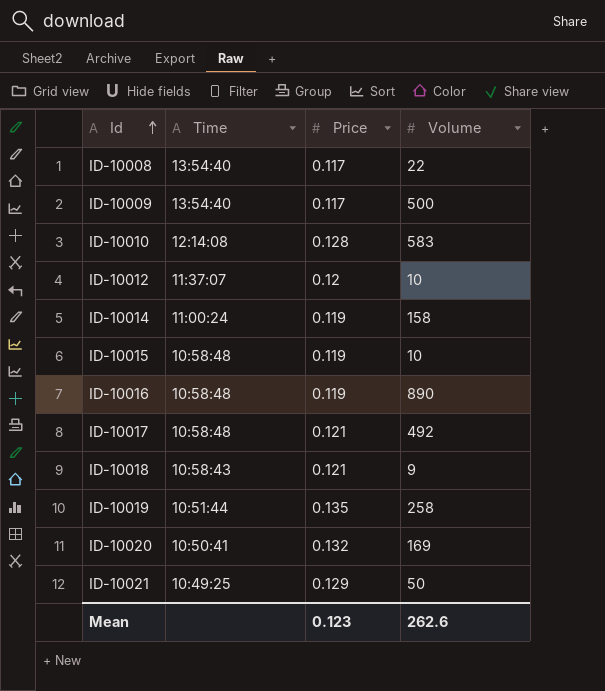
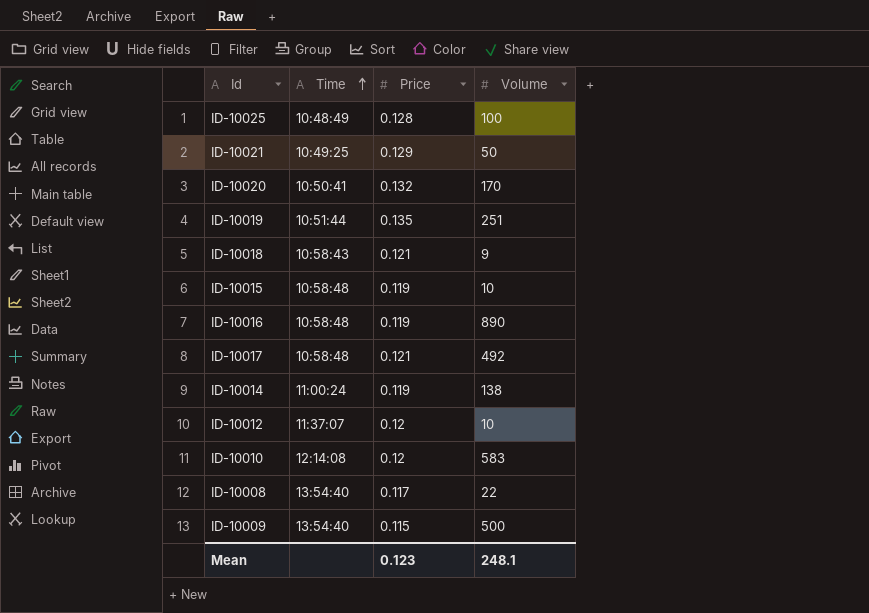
row order: Id ascending -> Time ascending
row ID-10025: none -> 10:48:49 | 0.128 | 100
ID-10020 | Volume: 169 -> 170
ID-10019 | Volume: 258 -> 251
ID-10014 | Volume: 158 -> 138
ID-10010 | Price: 0.128 -> 0.12
ID-10009 | Price: 0.117 -> 0.115
Mean | Volume: 262.6 -> 248.1

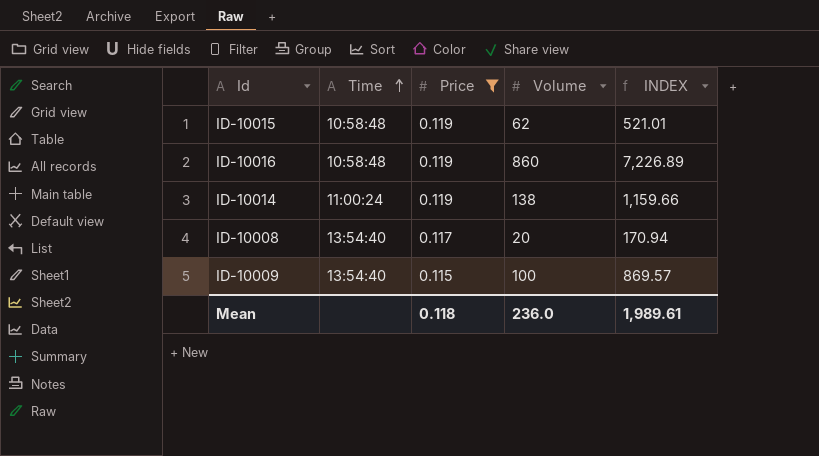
filter: none -> Price <= 0.119
column INDEX | formula: none -> [Volume] / [Price]
ID-10015 | Volume: 10 -> 62
ID-10016 | Volume: 890 -> 860
ID-10008 | Volume: 22 -> 20
ID-10009 | Volume: 500 -> 100
Mean | Price: 0.123 -> 0.118
Mean | Volume: 248.1 -> 236.0

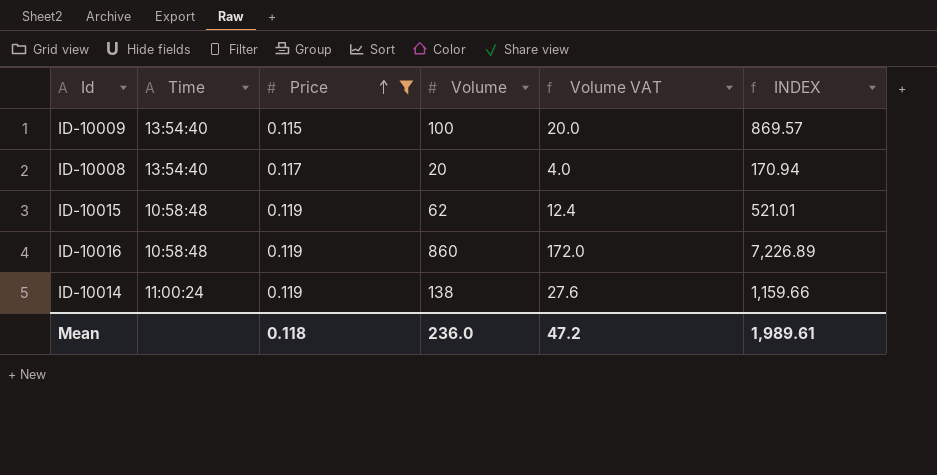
row order: Time ascending -> Price ascending
column Volume VAT | formula: none -> [Volume] * 0.2

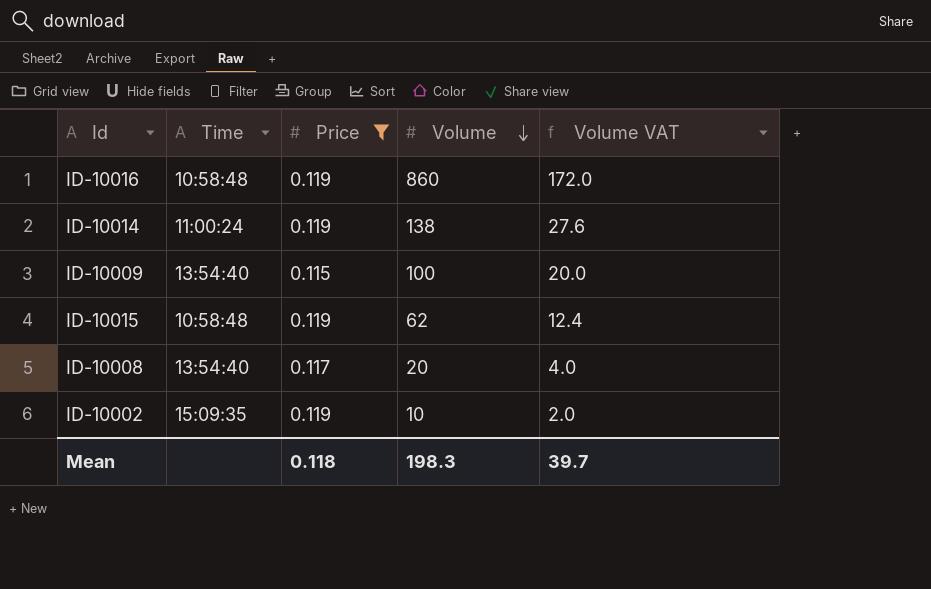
row order: Price ascending -> Volume descending
column INDEX | formula: [Volume] / [Price] -> none
row ID-10002: none -> 15:09:35 | 0.119 | 10 | 2.0
Mean | Volume: 236.0 -> 198.3
Mean | Volume VAT: 47.2 -> 39.7

